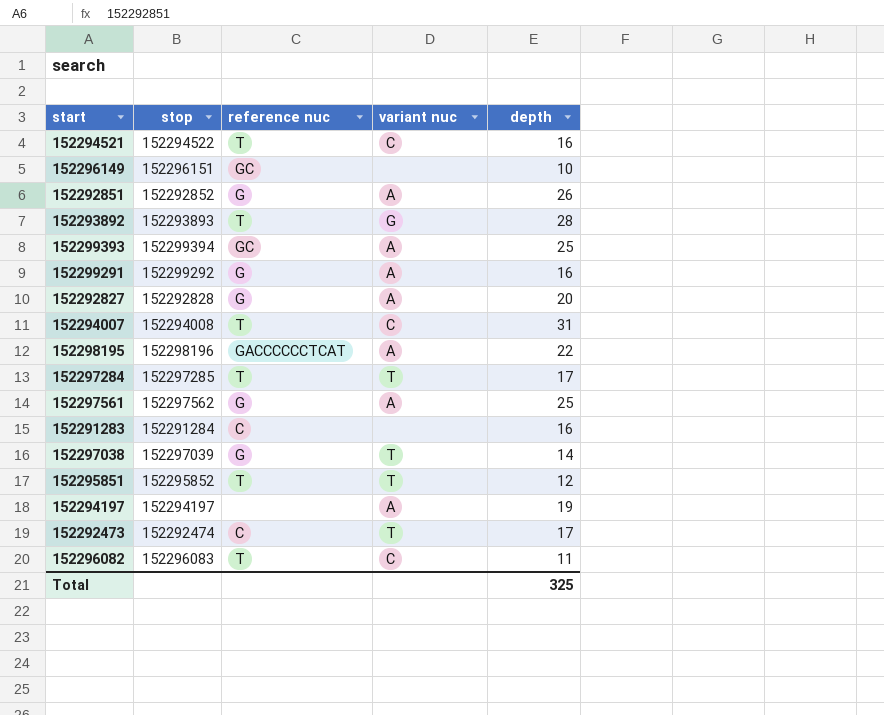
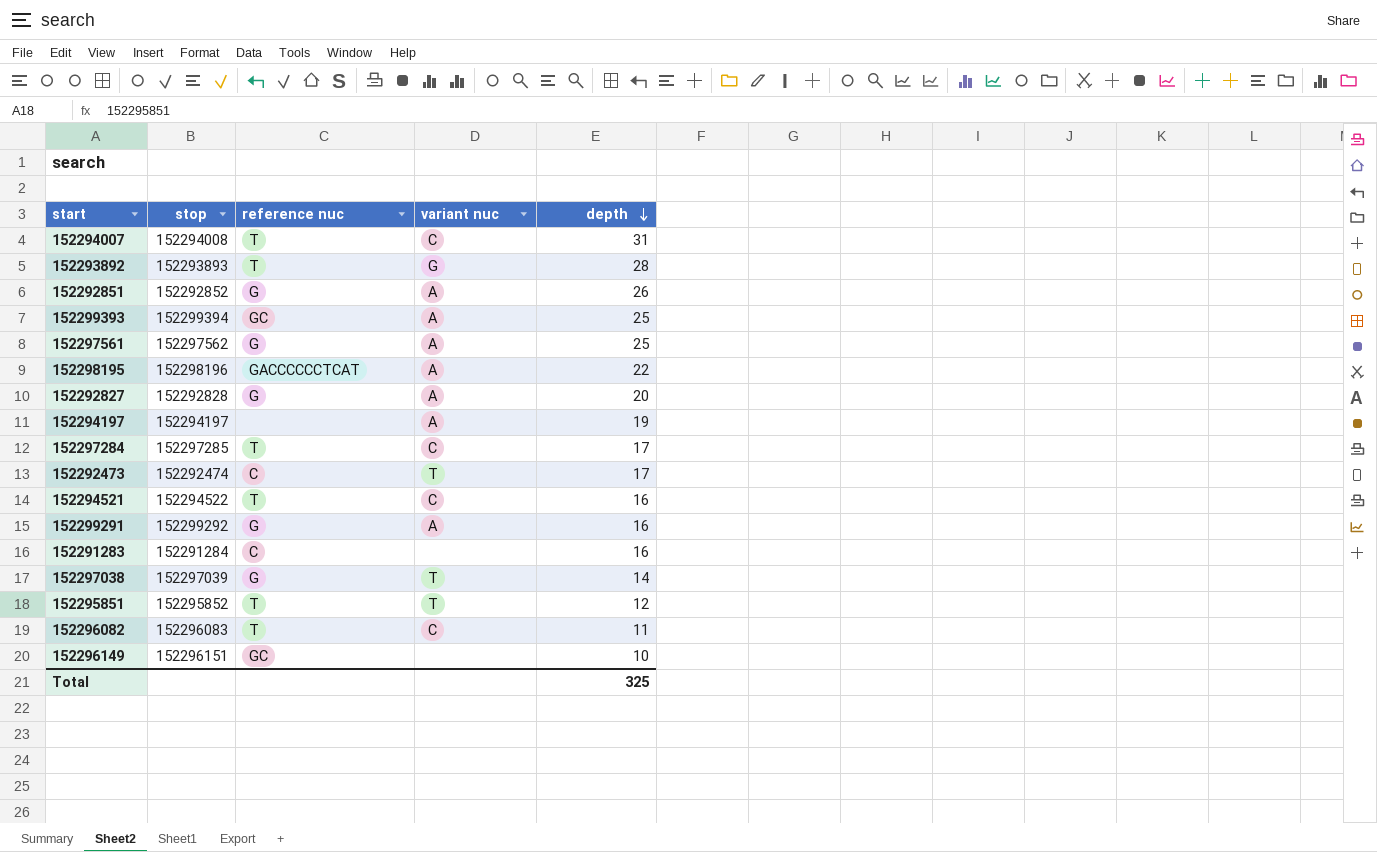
row order: none -> depth descending
152297284 | variant nuc: T -> C

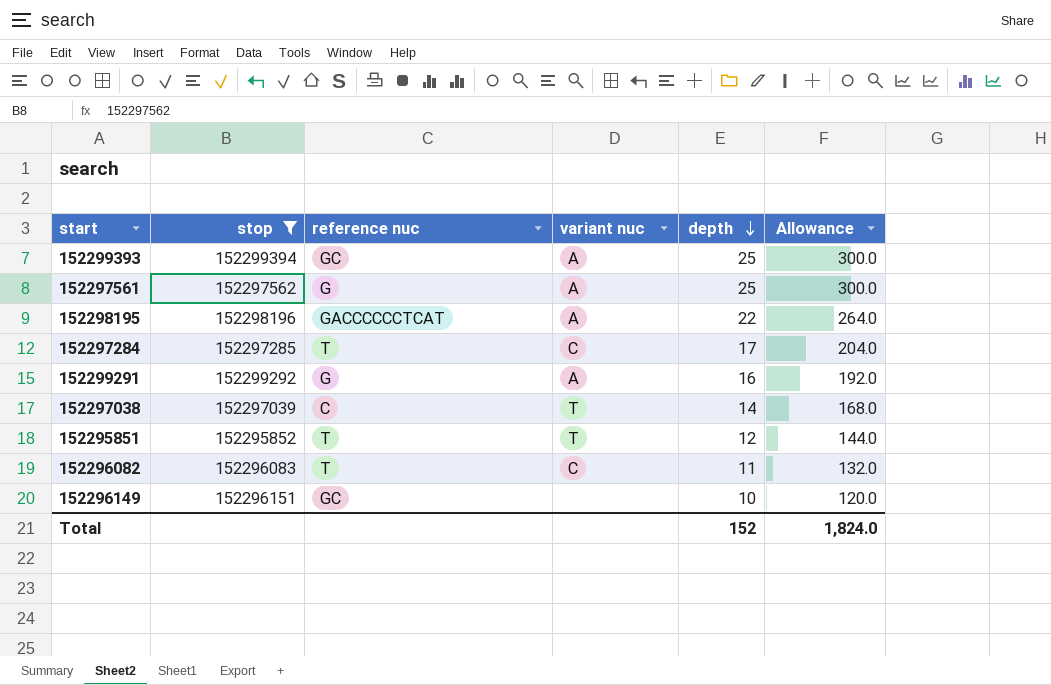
filter: none -> stop >= 152295852
column Allowance | formula: none -> [depth] * 12
152297038 | reference nuc: G -> C
Total | depth: 325 -> 152

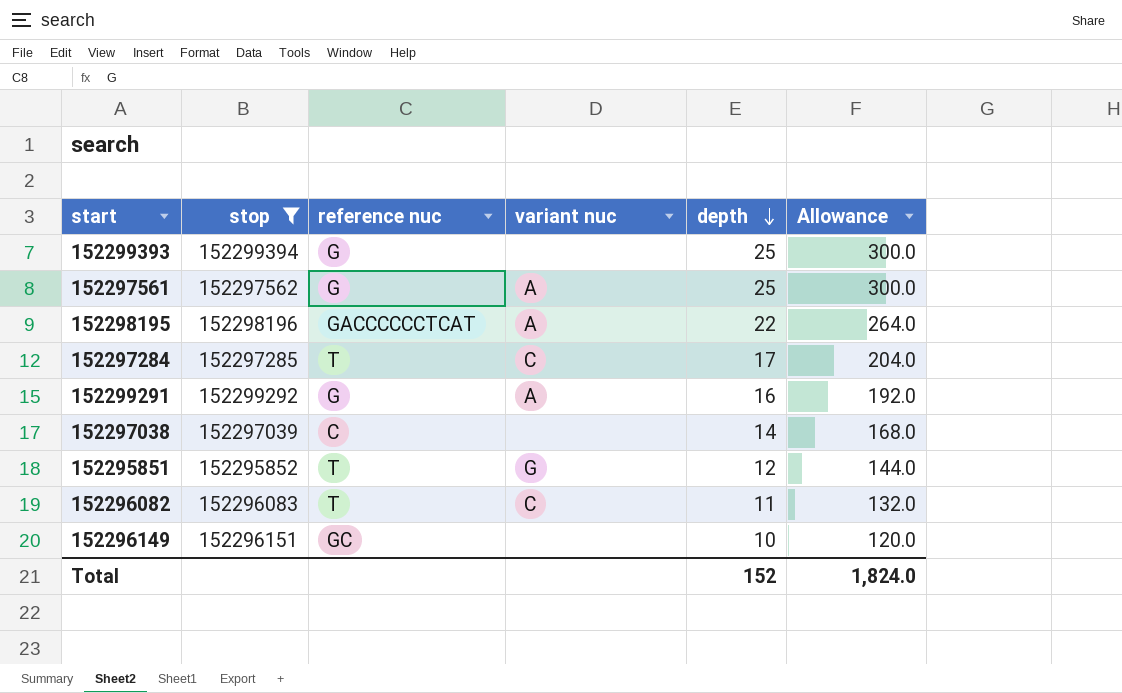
152299393 | reference nuc: GC -> G
152299393 | variant nuc: A -> none
152297038 | variant nuc: T -> none
152295851 | variant nuc: T -> G

